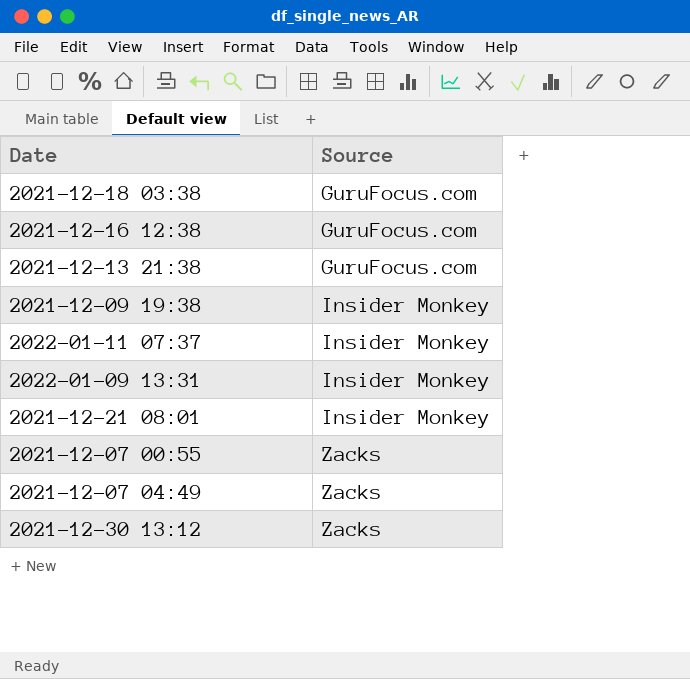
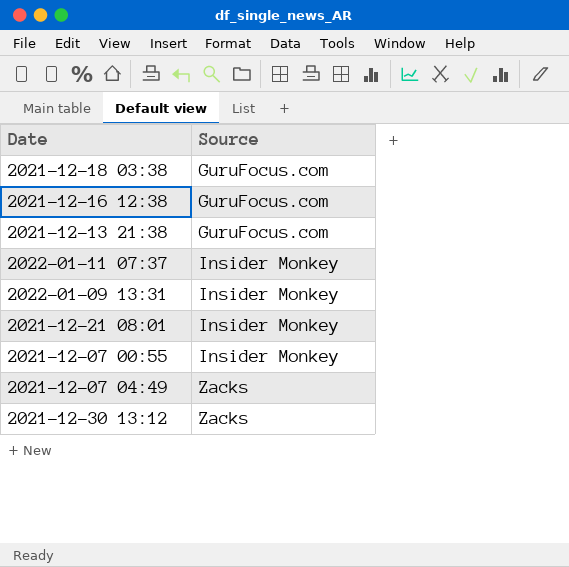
row 2021-12-09 19:38: Insider Monkey -> none
2021-12-07 00:55 | Source: Zacks -> Insider Monkey

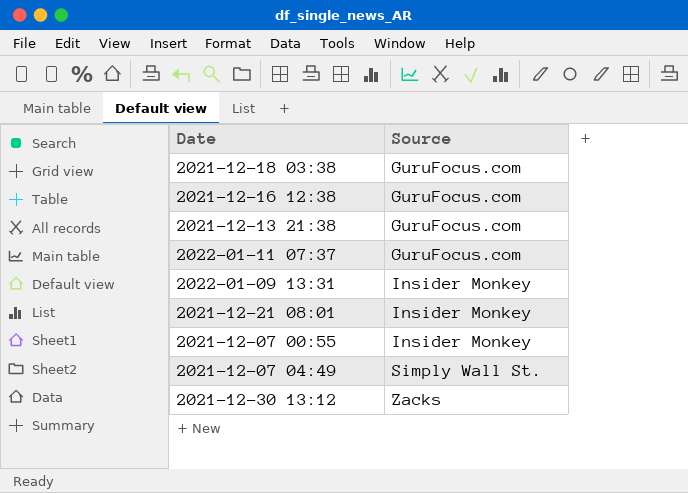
2022-01-11 07:37 | Source: Insider Monkey -> GuruFocus.com
2021-12-07 04:49 | Source: Zacks -> Simply Wall St.

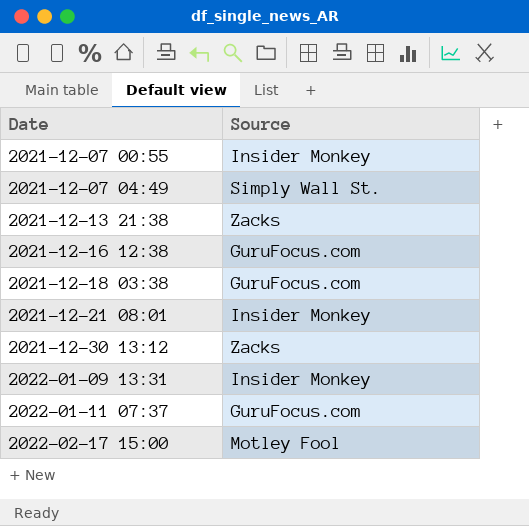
row order: Source ascending -> Date ascending
2021-12-13 21:38 | Source: GuruFocus.com -> Zacks
row 2022-02-17 15:00: none -> Motley Fool

